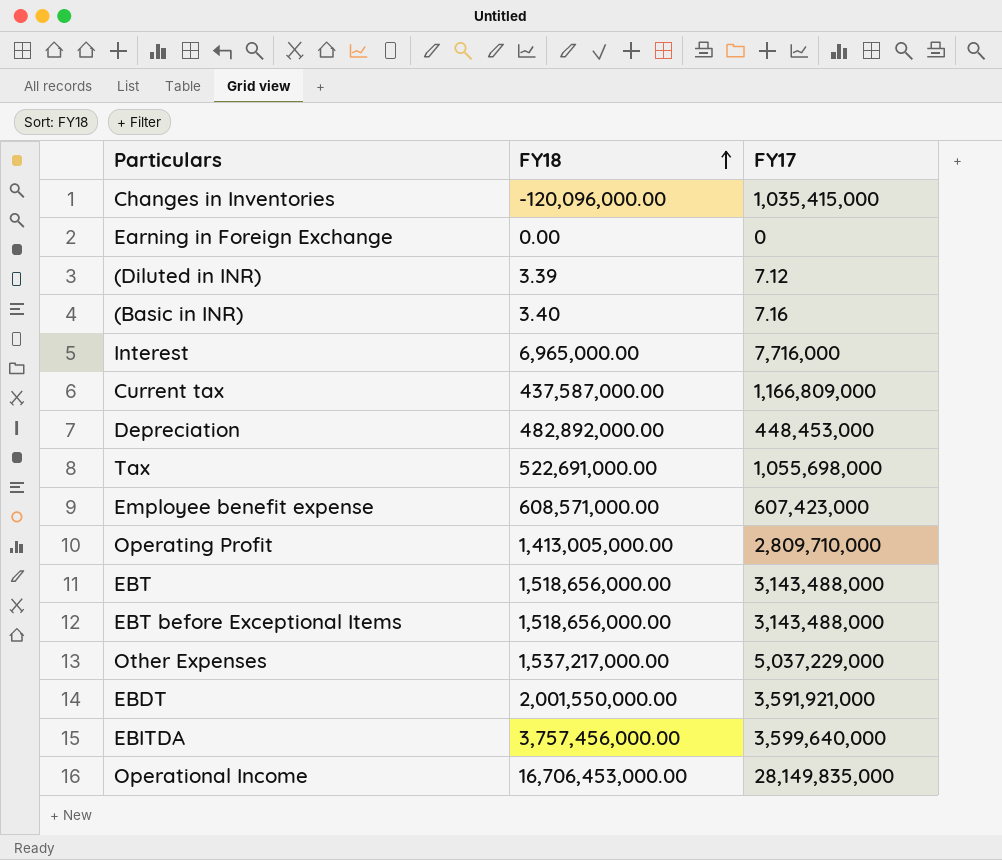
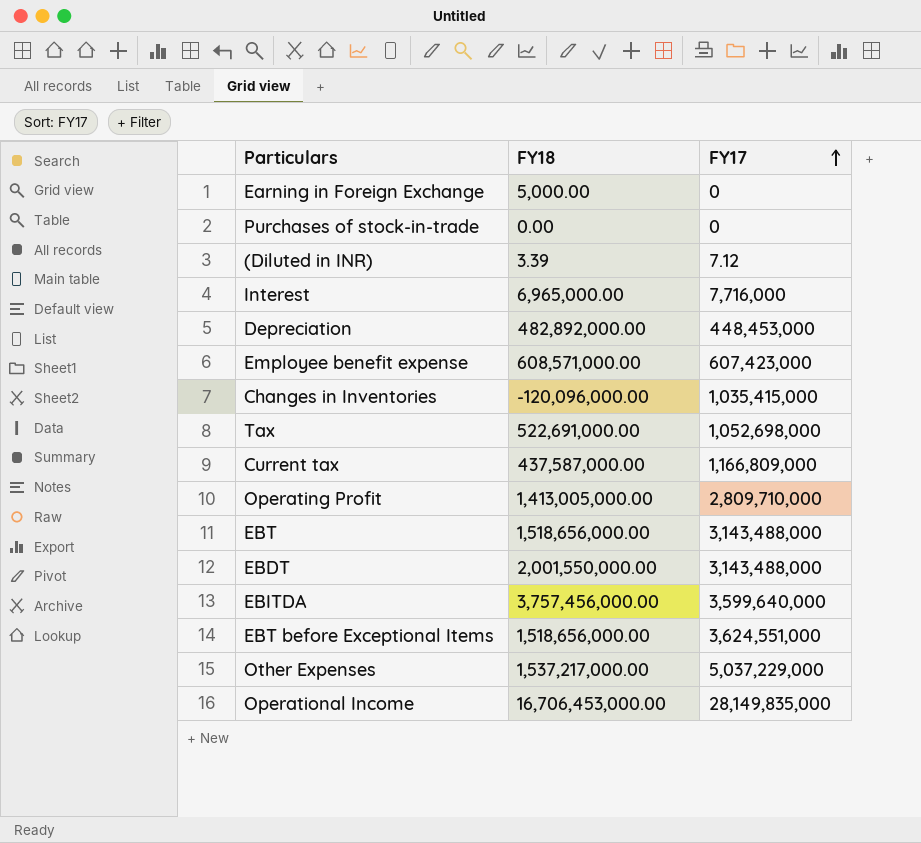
row order: FY18 ascending -> FY17 ascending
row (Basic in INR): 3.40 | 7.16 -> none
Earning in Foreign Exchange | FY18: 0.00 -> 5,000.00
row Purchases of stock-in-trade: none -> 0.00 | 0
Tax | FY17: 1,055,698,000 -> 1,052,698,000
EBDT | FY17: 3,591,921,000 -> 3,143,488,000
EBT before Exceptional Items | FY17: 3,143,488,000 -> 3,624,551,000

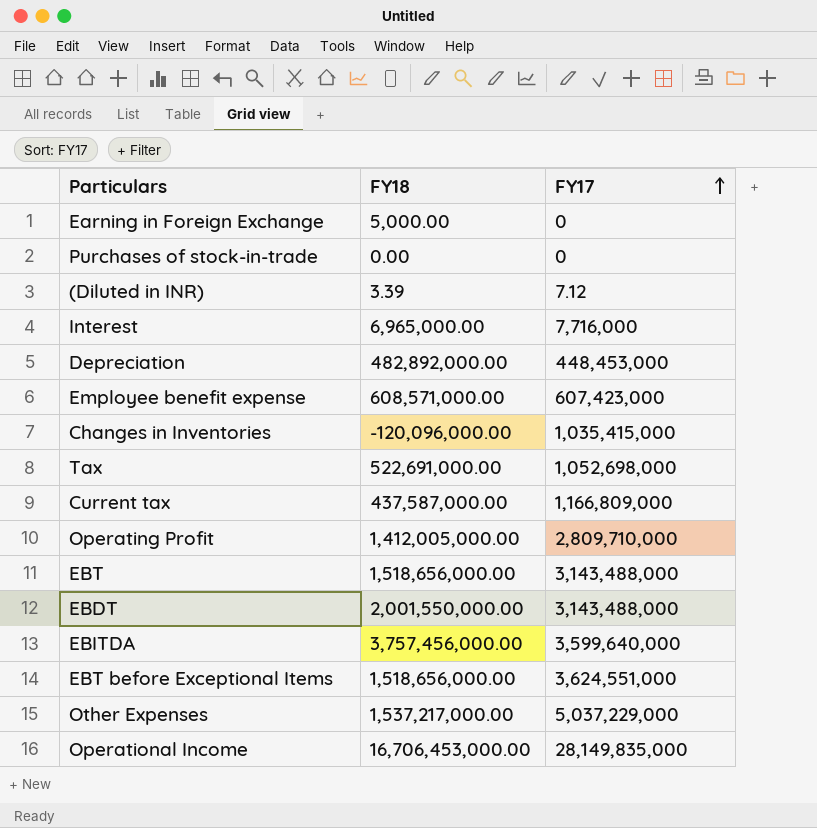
Operating Profit | FY18: 1,413,005,000.00 -> 1,412,005,000.00

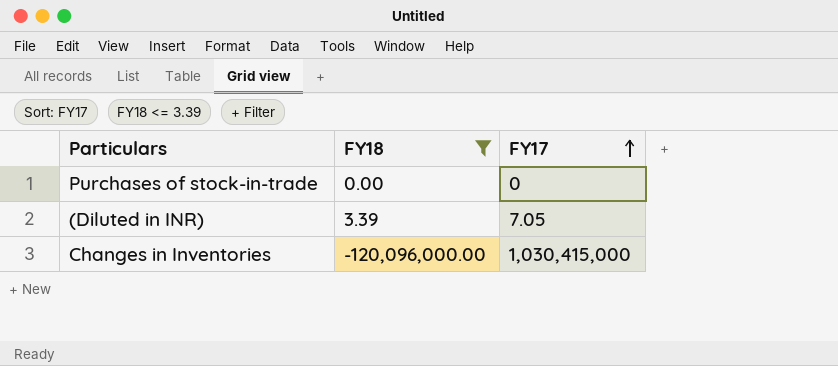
filter: none -> FY18 <= 3.39
(Diluted in INR) | FY17: 7.12 -> 7.05
Changes in Inventories | FY17: 1,035,415,000 -> 1,030,415,000

